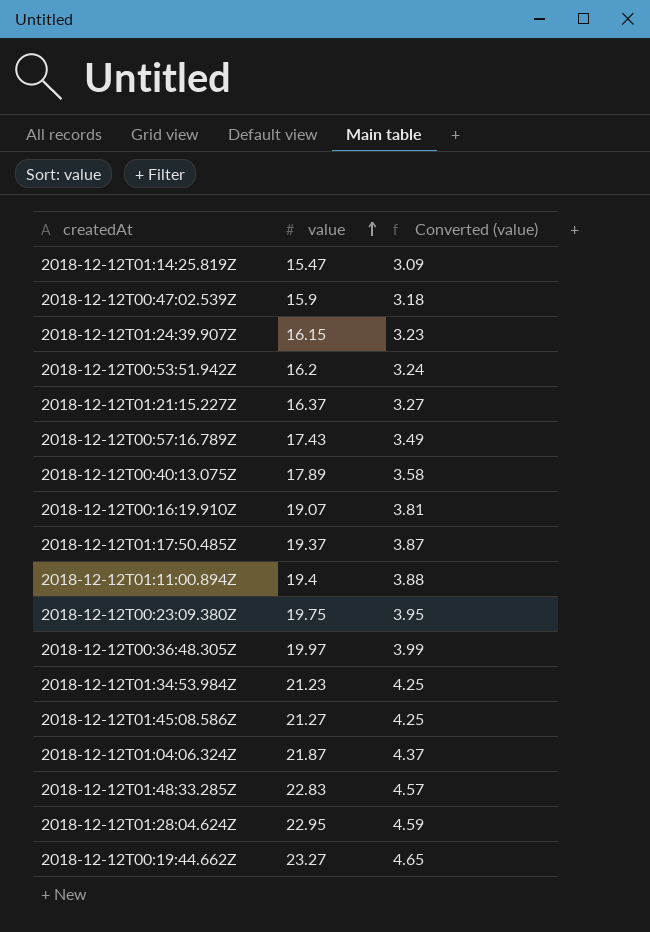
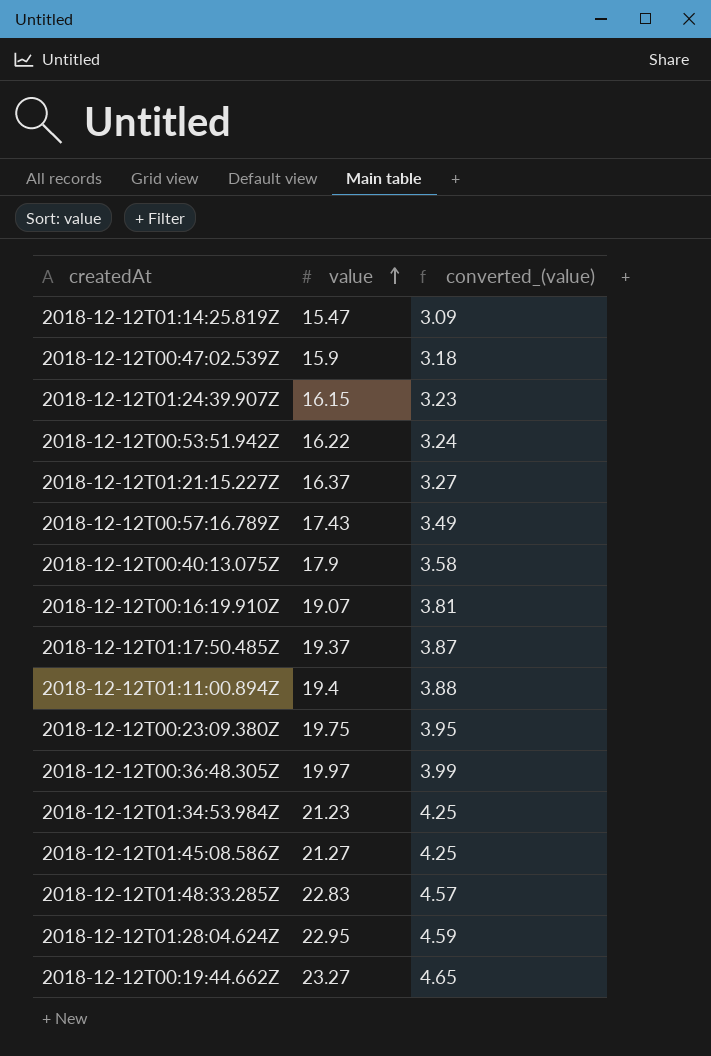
column name: Converted (value) -> converted_(value)
row 2018-12-12T01:04:06.324Z: 21.87 | 4.37 -> none
2018-12-12T00:53:51.942Z | value: 16.2 -> 16.22
2018-12-12T00:40:13.075Z | value: 17.89 -> 17.9

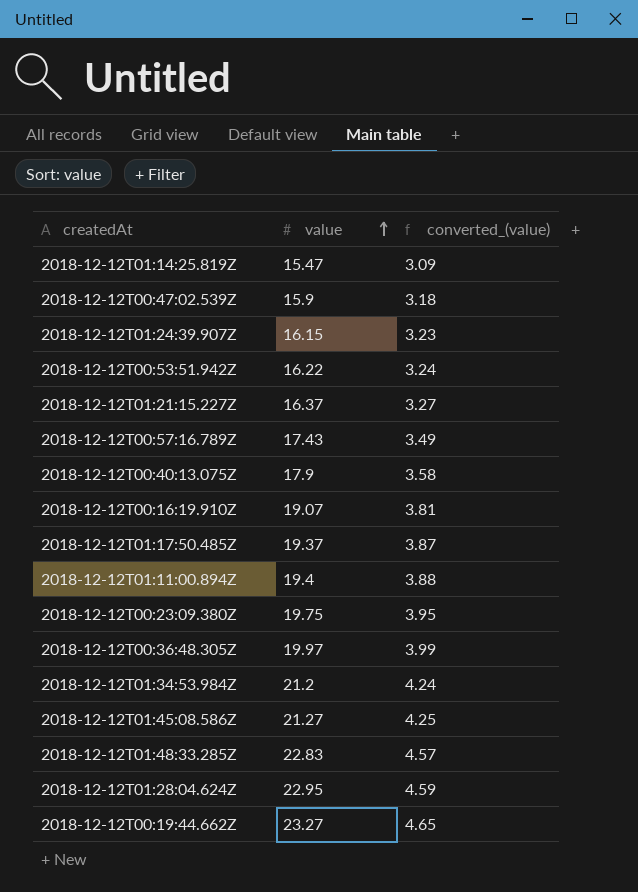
2018-12-12T01:34:53.984Z | value: 21.23 -> 21.2
2018-12-12T01:34:53.984Z | converted_(value): 4.25 -> 4.24

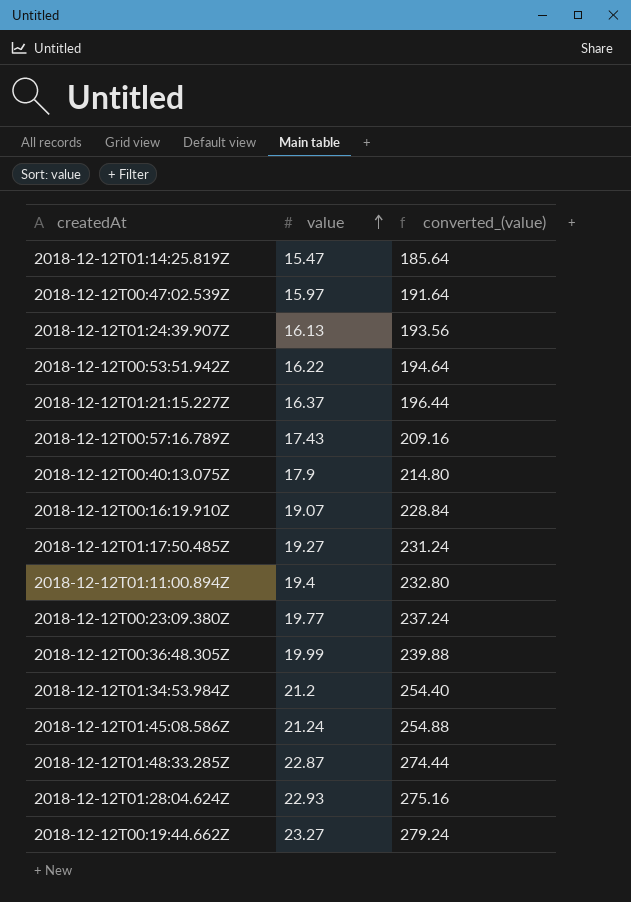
column converted_(value) | formula: [value] * 0.2 -> [value] * 12
2018-12-12T00:47:02.539Z | value: 15.9 -> 15.97
2018-12-12T01:24:39.907Z | value: 16.15 -> 16.13
2018-12-12T01:17:50.485Z | value: 19.37 -> 19.27
2018-12-12T00:23:09.380Z | value: 19.75 -> 19.77
2018-12-12T00:36:48.305Z | value: 19.97 -> 19.99
2018-12-12T01:45:08.586Z | value: 21.27 -> 21.24
2018-12-12T01:48:33.285Z | value: 22.83 -> 22.87
2018-12-12T01:28:04.624Z | value: 22.95 -> 22.93

